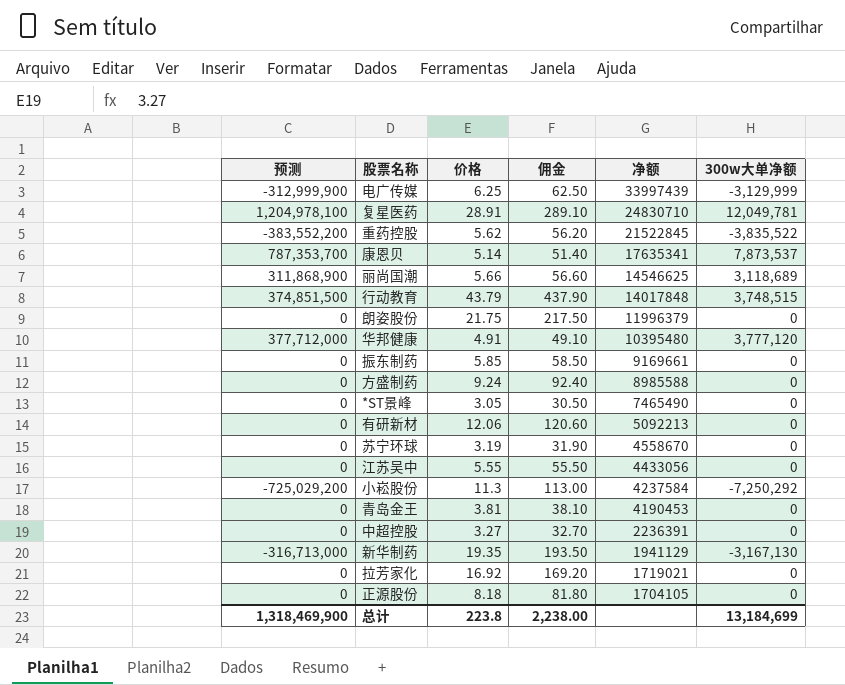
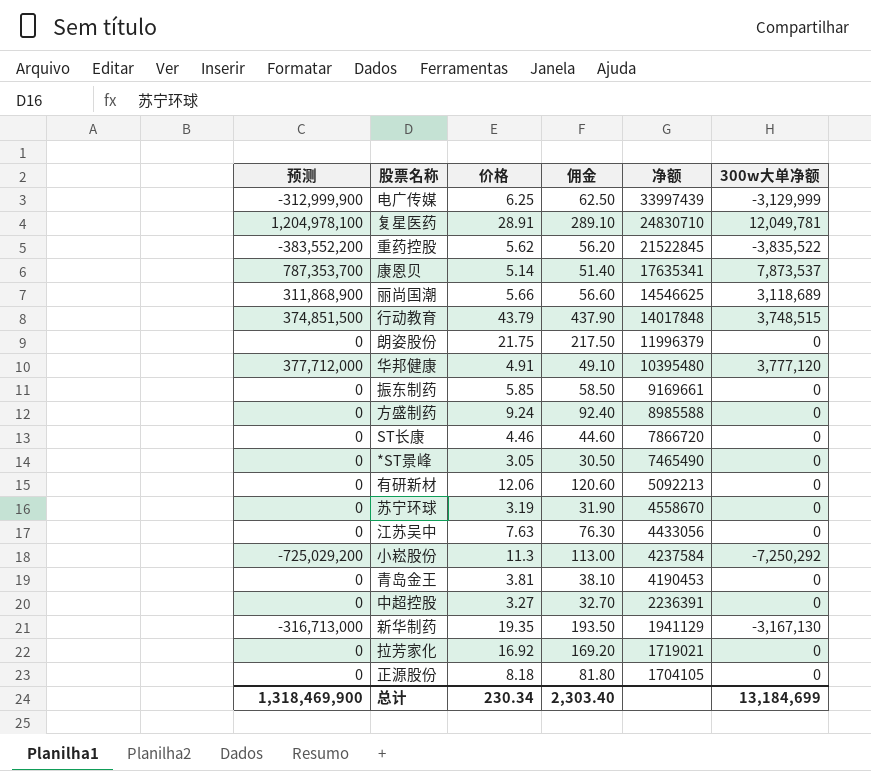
row ST长康: none -> 0 | 4.46 | 44.60 | 7866720 | 0
江苏吴中 | 价格: 5.55 -> 7.63
江苏吴中 | 佣金: 55.50 -> 76.30
总计 | 价格: 223.8 -> 230.34
总计 | 佣金: 2,238.00 -> 2,303.40

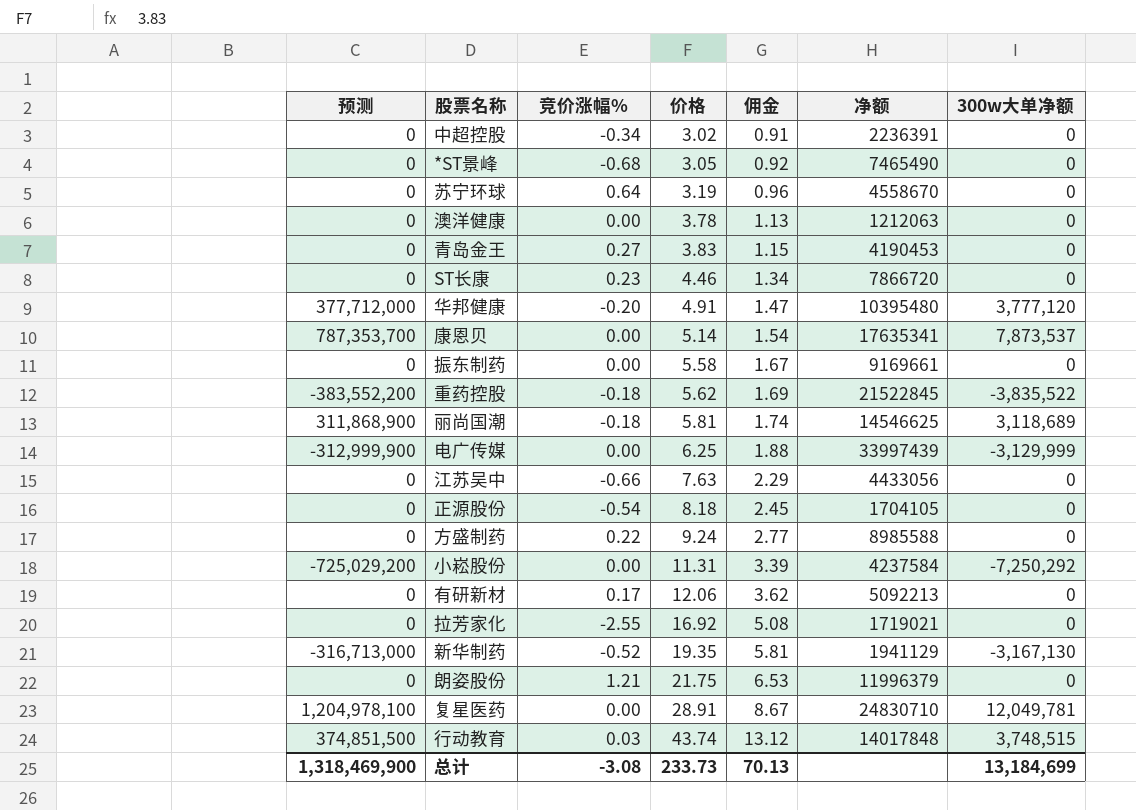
row order: 净额 descending -> 价格 ascending
column 竞价涨幅% | position: none -> 3
column 佣金 | formula: [价格] * 10 -> [价格] * 0.3
中超控股 | 价格: 3.27 -> 3.02
row 澳洋健康: none -> 0 | 0.00 | 3.78 | 1.13 | 1212063 | 0
青岛金王 | 价格: 3.81 -> 3.83
振东制药 | 价格: 5.85 -> 5.58
丽尚国潮 | 价格: 5.66 -> 5.81
小崧股份 | 价格: 11.3 -> 11.31
行动教育 | 价格: 43.79 -> 43.74
总计 | 价格: 230.34 -> 233.73
总计 | 佣金: 2,303.40 -> 70.13

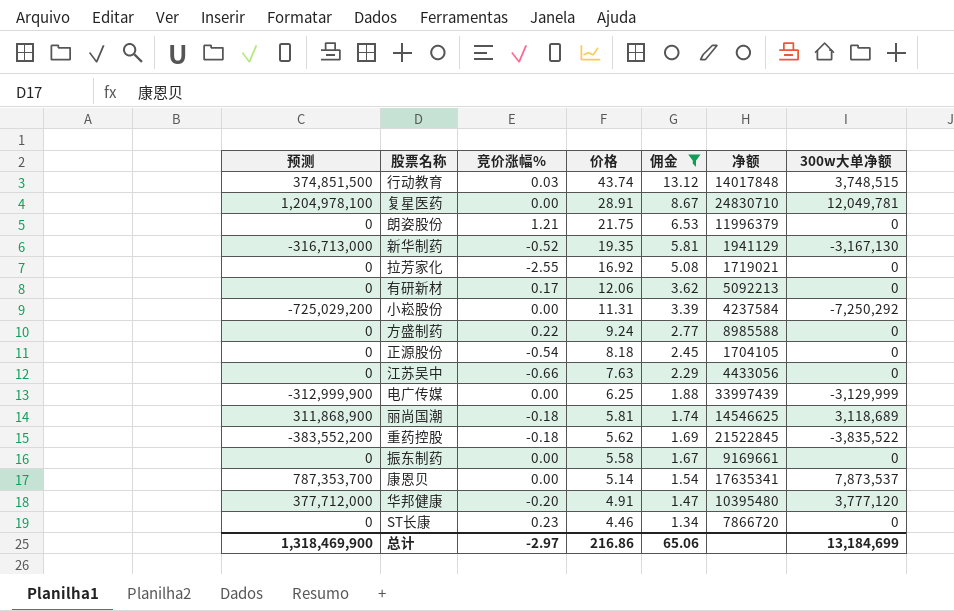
filter: none -> 佣金 >= 1.34
row order: 价格 ascending -> 价格 descending
总计 | 竞价涨幅%: -3.08 -> -2.97
总计 | 价格: 233.73 -> 216.86
总计 | 佣金: 70.13 -> 65.06

